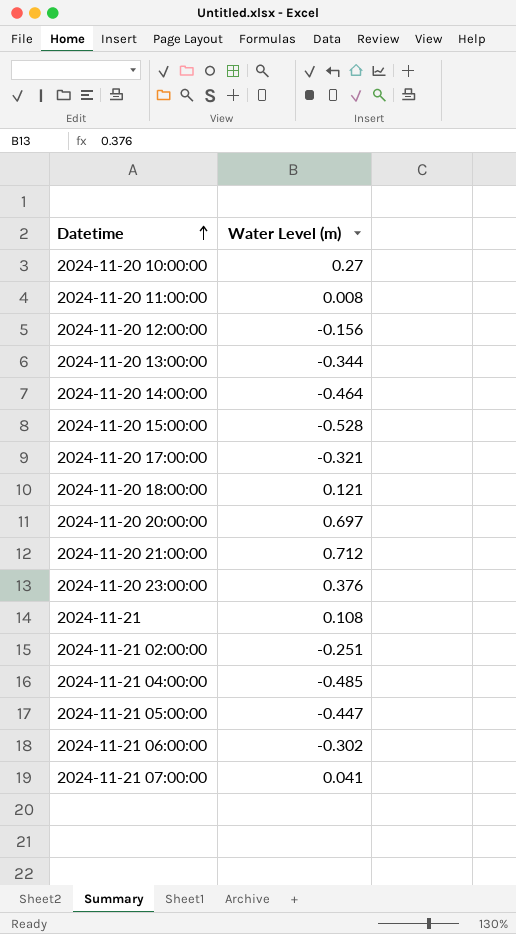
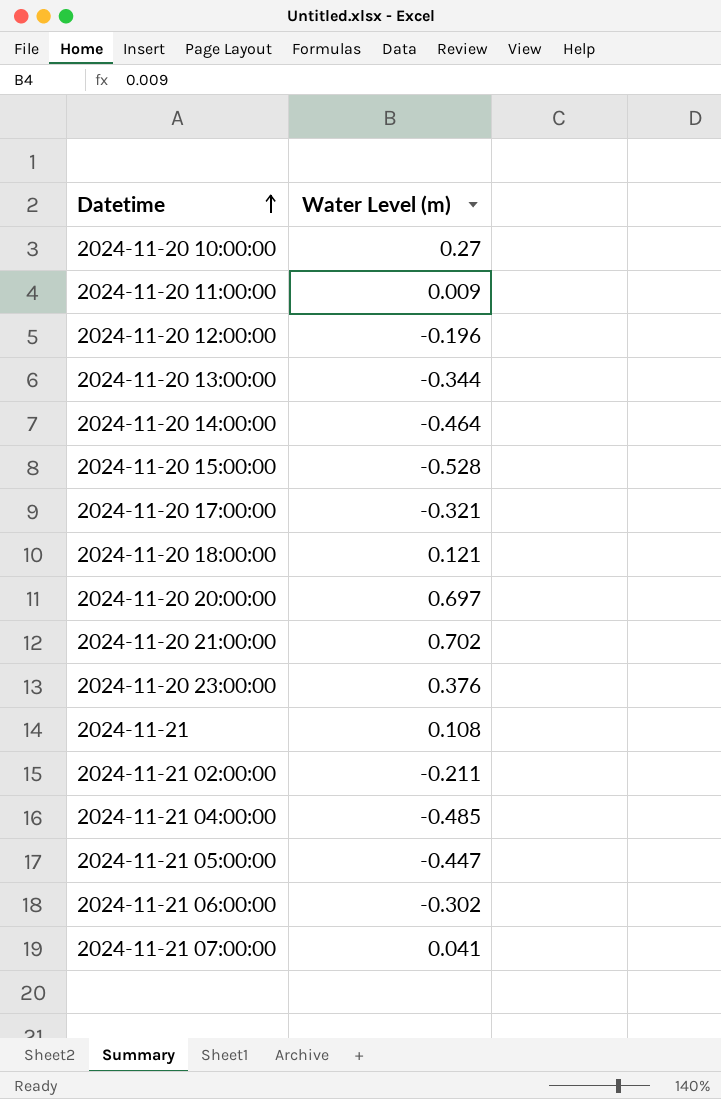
2024-11-20 11:00:00 | Water Level (m): 0.008 -> 0.009
2024-11-20 12:00:00 | Water Level (m): -0.156 -> -0.196
2024-11-20 21:00:00 | Water Level (m): 0.712 -> 0.702
2024-11-21 02:00:00 | Water Level (m): -0.251 -> -0.211

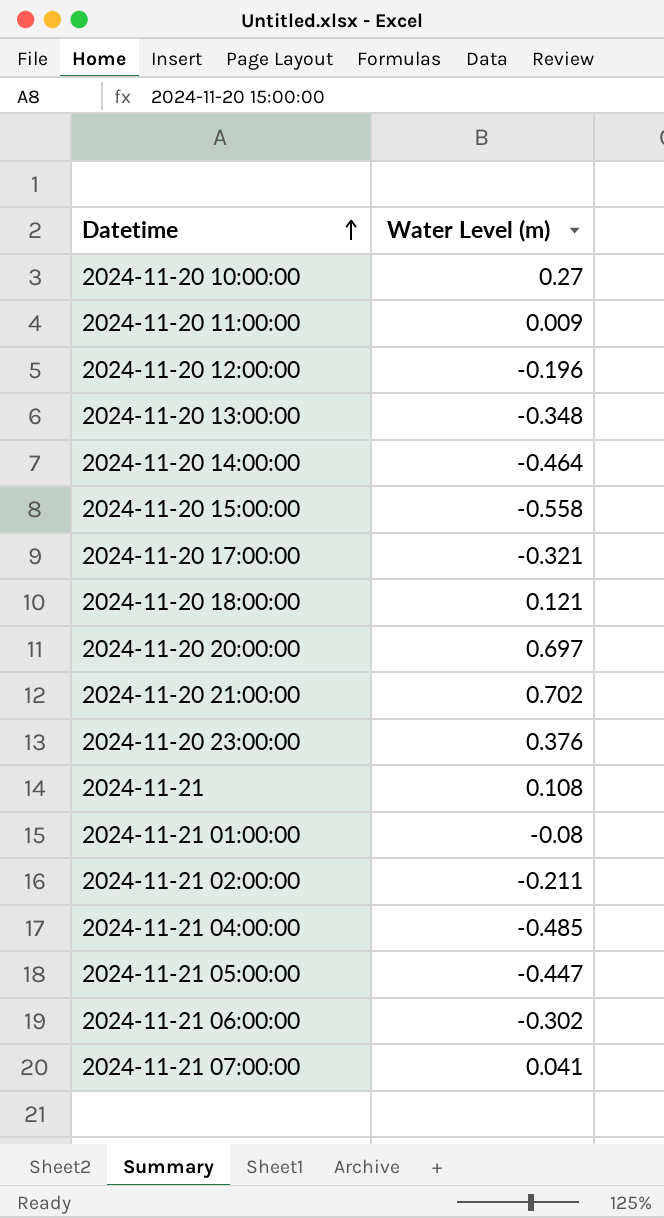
2024-11-20 13:00:00 | Water Level (m): -0.344 -> -0.348
2024-11-20 15:00:00 | Water Level (m): -0.528 -> -0.558
row 2024-11-21 01:00:00: none -> -0.08

